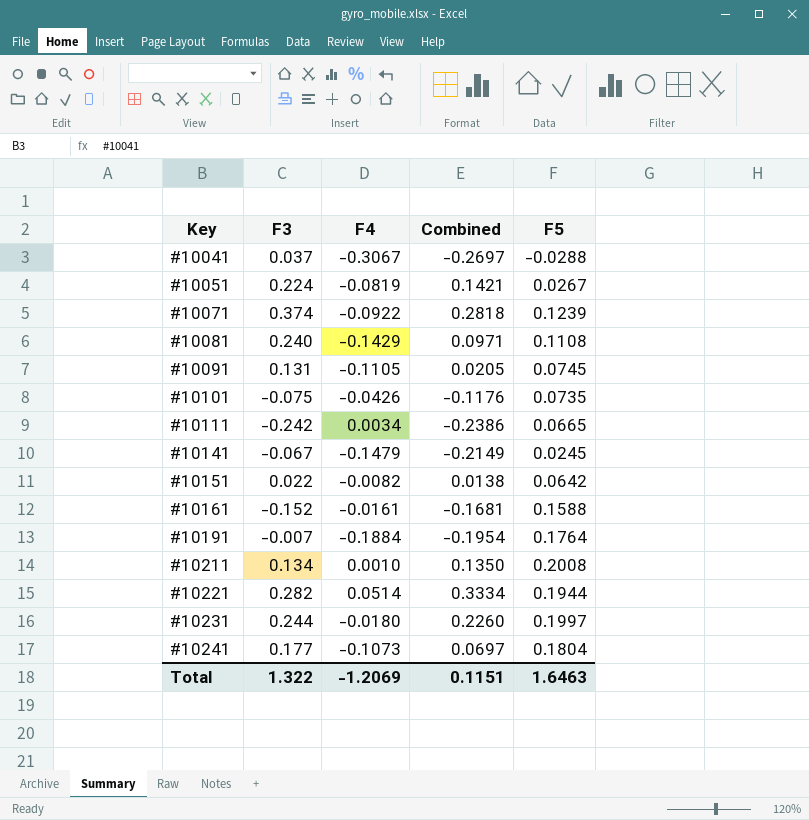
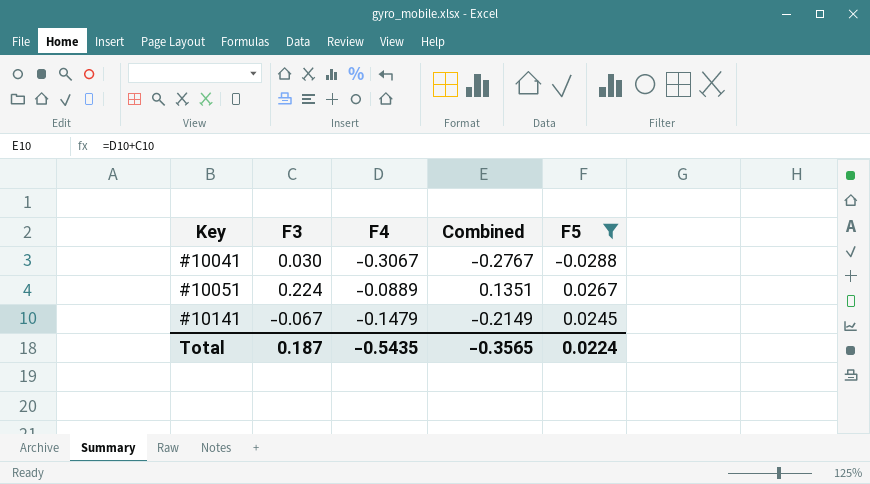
filter: none -> F5 <= 0.0267
#10041 | F3: 0.037 -> 0.030
#10041 | Combined: -0.2697 -> -0.2767
#10051 | F4: -0.0819 -> -0.0889
#10051 | Combined: 0.1421 -> 0.1351
Total | F3: 1.322 -> 0.187
Total | F4: -1.2069 -> -0.5435
Total | Combined: 0.1151 -> -0.3565
Total | F5: 1.6463 -> 0.0224

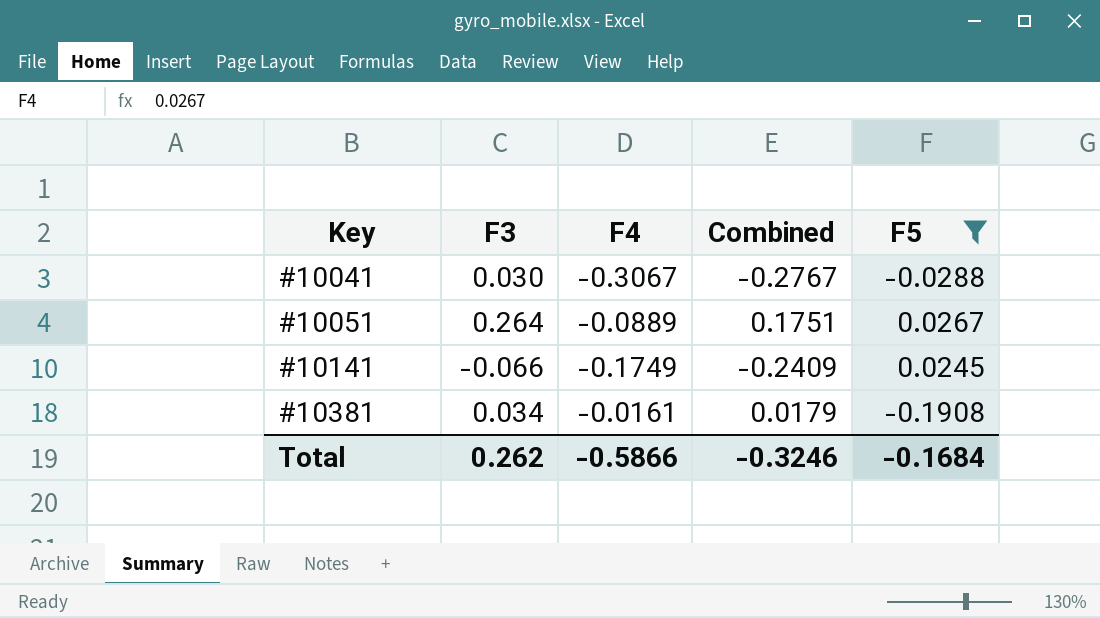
#10051 | F3: 0.224 -> 0.264
#10051 | Combined: 0.1351 -> 0.1751
#10141 | F3: -0.067 -> -0.066
#10141 | F4: -0.1479 -> -0.1749
#10141 | Combined: -0.2149 -> -0.2409
row #10381: none -> 0.034 | -0.0161 | 0.0179 | -0.1908
Total | F3: 0.187 -> 0.262
Total | F4: -0.5435 -> -0.5866
Total | Combined: -0.3565 -> -0.3246
Total | F5: 0.0224 -> -0.1684

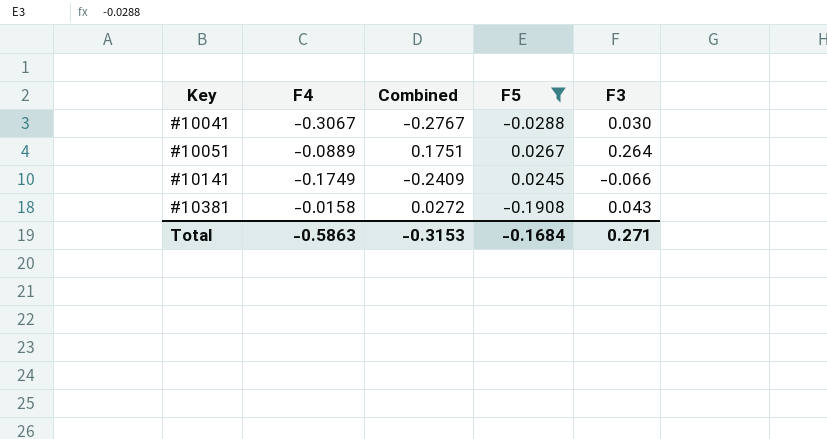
column F3 | position: 2 -> 5
#10381 | F4: -0.0161 -> -0.0158
#10381 | Combined: 0.0179 -> 0.0272
#10381 | F3: 0.034 -> 0.043
Total | F4: -0.5866 -> -0.5863
Total | Combined: -0.3246 -> -0.3153
Total | F3: 0.262 -> 0.271

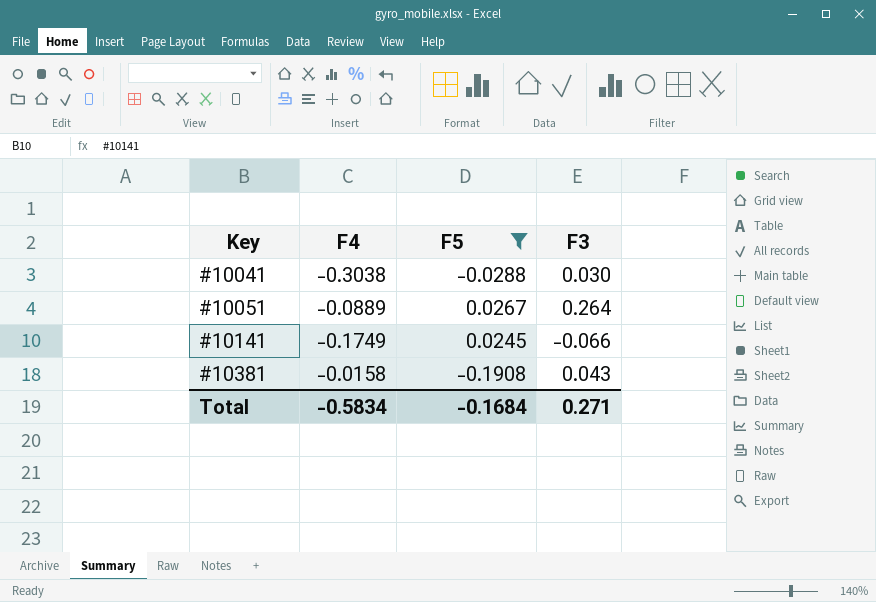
column Combined | formula: [F4] + [F3] -> none
#10041 | F4: -0.3067 -> -0.3038
Total | F4: -0.5863 -> -0.5834

